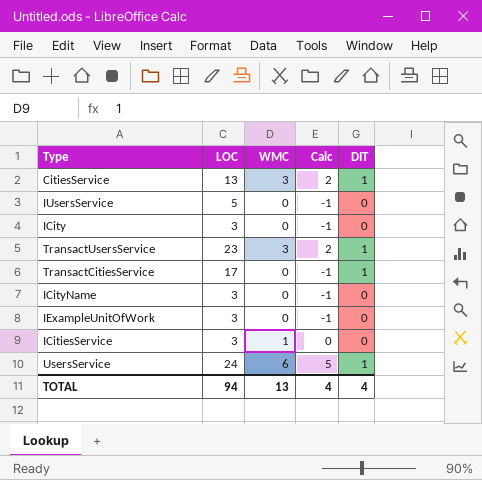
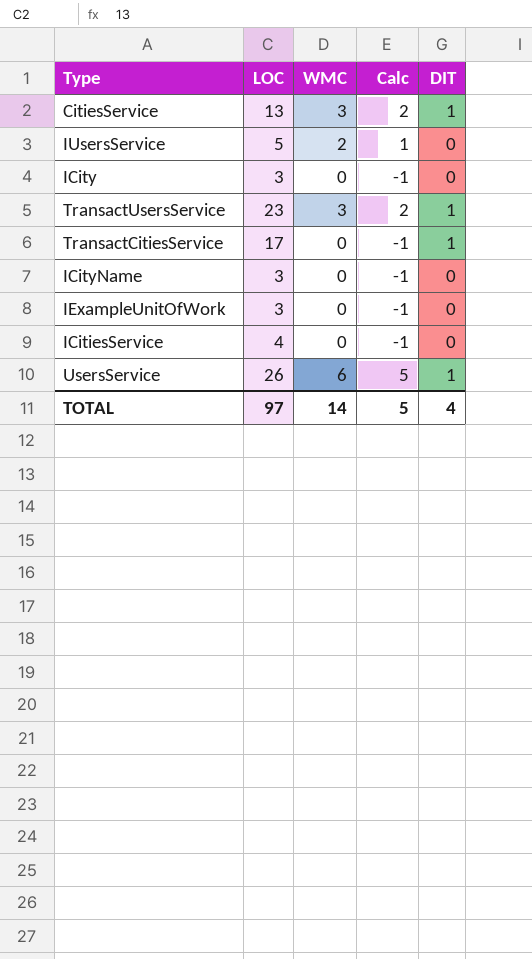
IUsersService | WMC: 0 -> 2
IUsersService | Calc: -1 -> 1
ICitiesService | LOC: 3 -> 4
ICitiesService | WMC: 1 -> 0
ICitiesService | Calc: 0 -> -1
UsersService | LOC: 24 -> 26
TOTAL | LOC: 94 -> 97
TOTAL | WMC: 13 -> 14
TOTAL | Calc: 4 -> 5

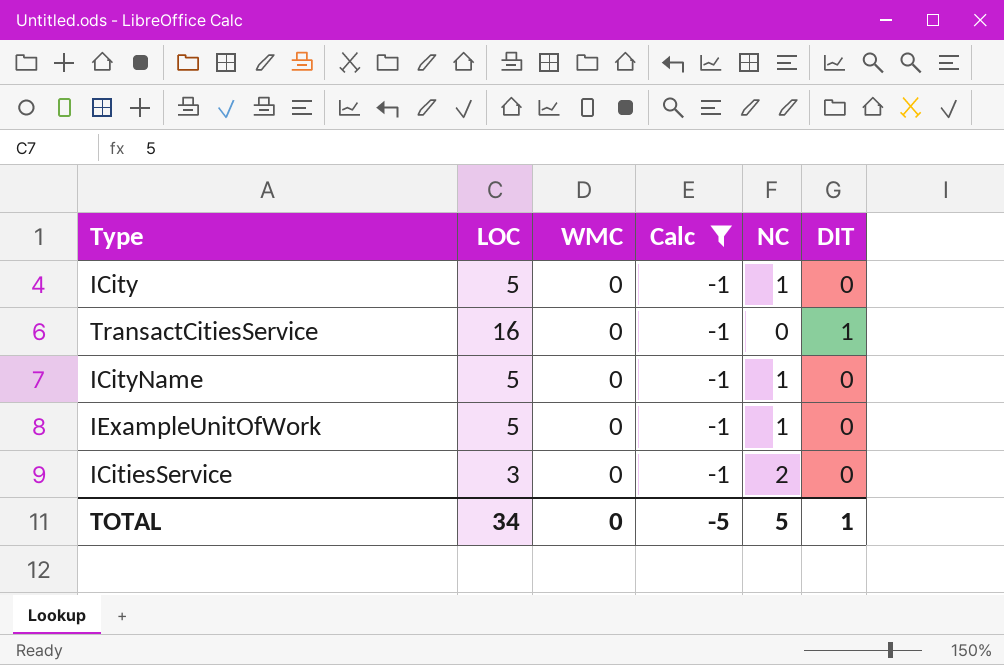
filter: none -> Calc = -1
column NC | position: none -> 5
ICity | LOC: 3 -> 5
TransactCitiesService | LOC: 17 -> 16
ICityName | LOC: 3 -> 5
IExampleUnitOfWork | LOC: 3 -> 5
ICitiesService | LOC: 4 -> 3
TOTAL | LOC: 97 -> 34
TOTAL | WMC: 14 -> 0
TOTAL | Calc: 5 -> -5
TOTAL | DIT: 4 -> 1

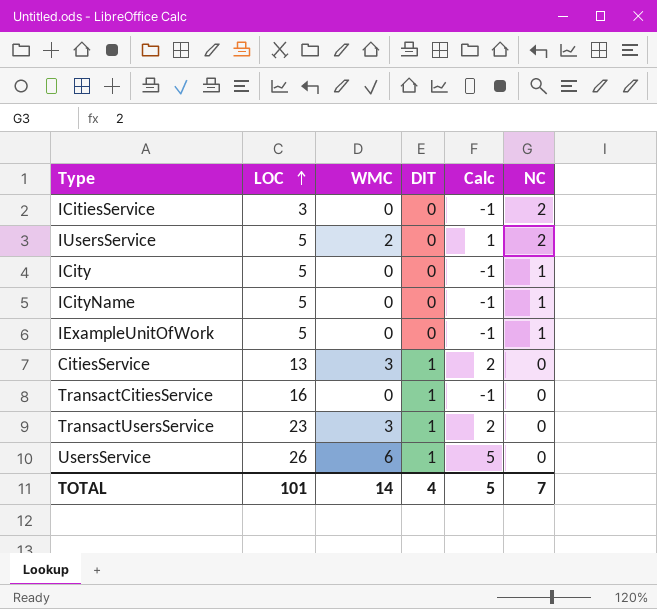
filter: Calc = -1 -> none
row order: none -> LOC ascending
column DIT | position: 6 -> 4
TOTAL | LOC: 34 -> 101
TOTAL | WMC: 0 -> 14
TOTAL | DIT: 1 -> 4
TOTAL | Calc: -5 -> 5
TOTAL | NC: 5 -> 7

